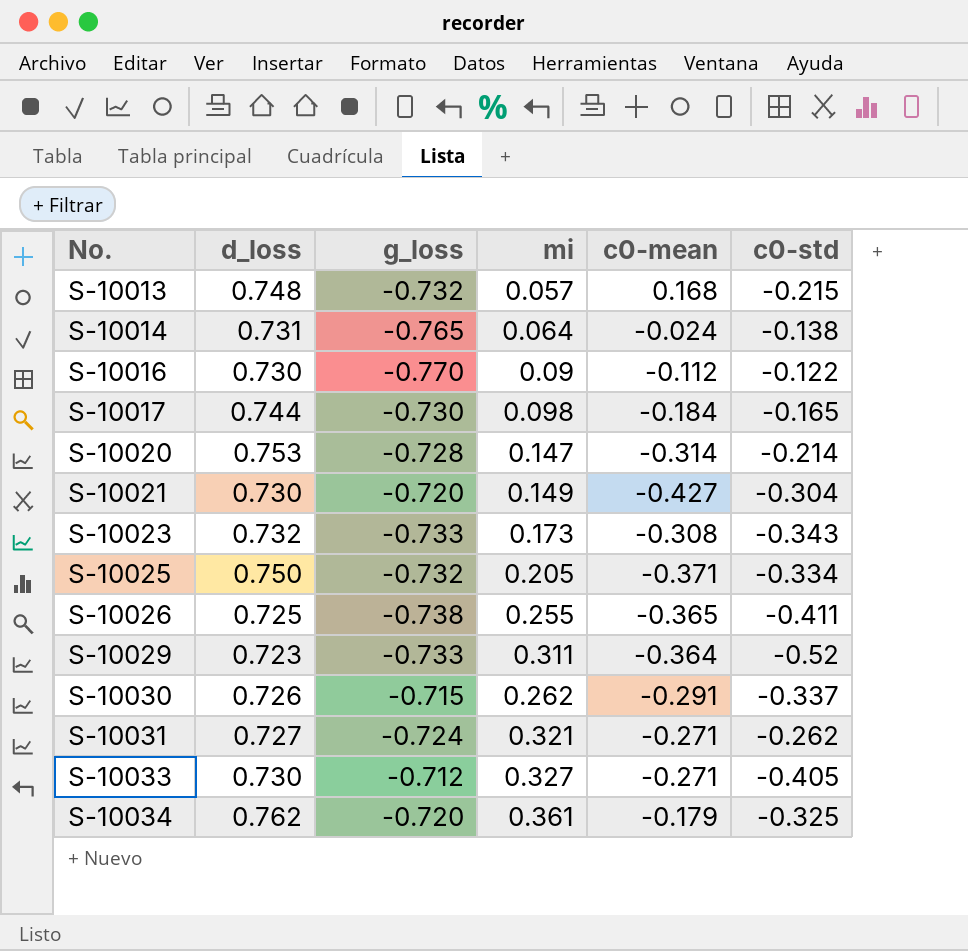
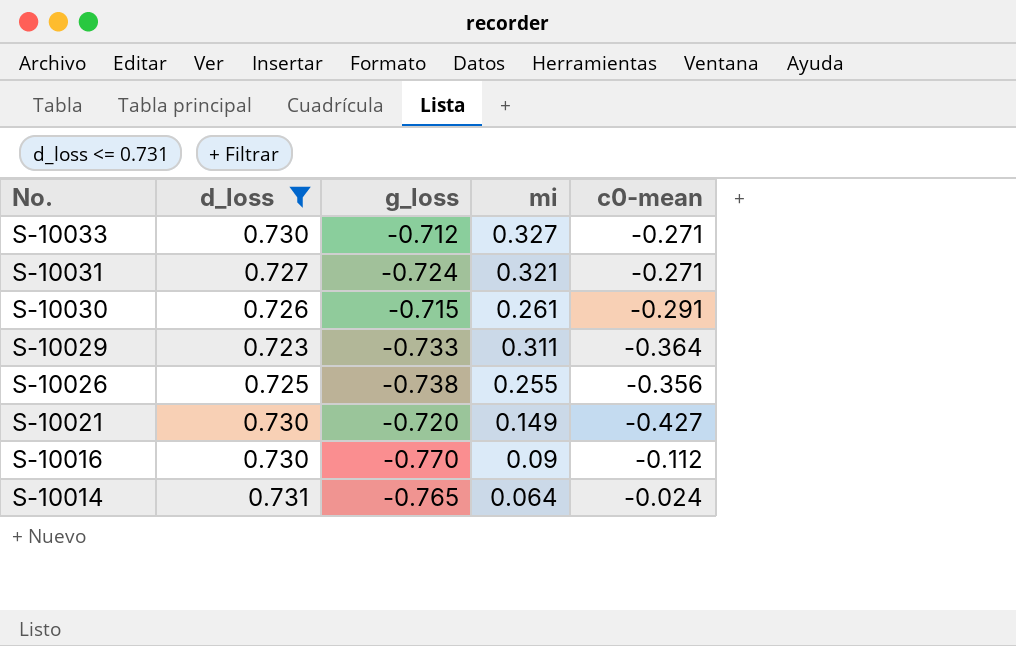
filter: none -> d_loss <= 0.731
row order: No. ascending -> No. descending
column c0-std | position: 6 -> none
S-10030 | mi: 0.262 -> 0.261
S-10026 | c0-mean: -0.365 -> -0.356

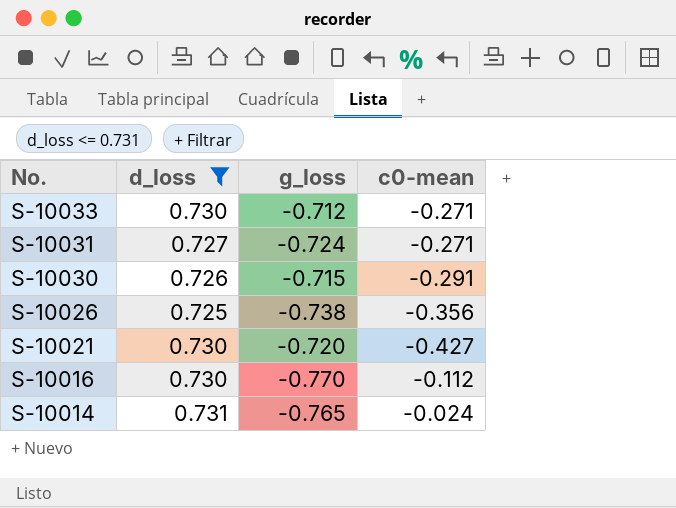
column mi | position: 4 -> none
row S-10029: 0.723 | -0.733 | 0.311 | -0.364 -> none

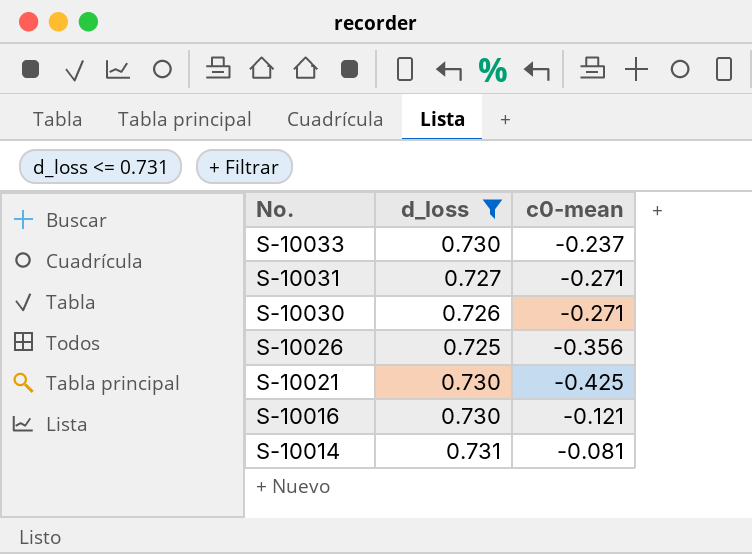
column g_loss | position: 3 -> none
S-10033 | c0-mean: -0.271 -> -0.237
S-10030 | c0-mean: -0.291 -> -0.271
S-10021 | c0-mean: -0.427 -> -0.425
S-10016 | c0-mean: -0.112 -> -0.121
S-10014 | c0-mean: -0.024 -> -0.081

